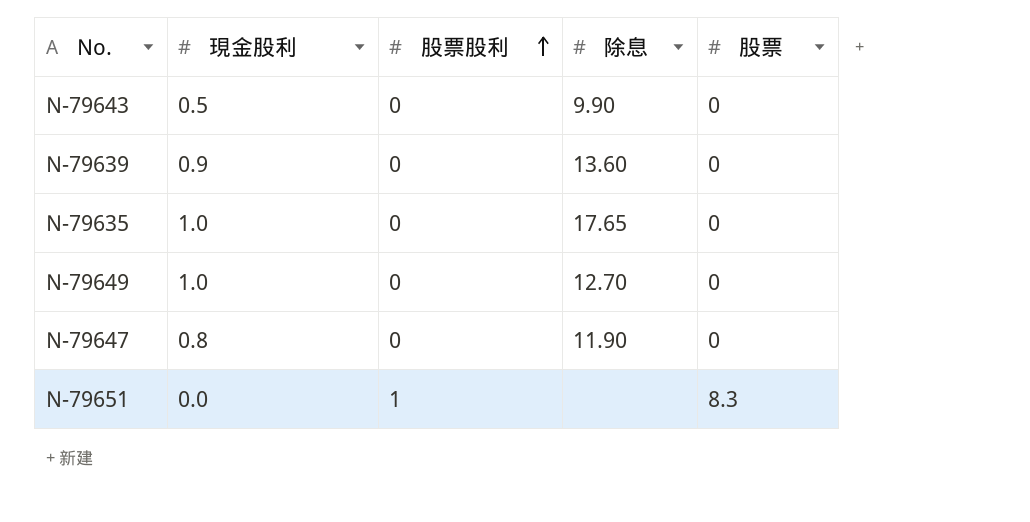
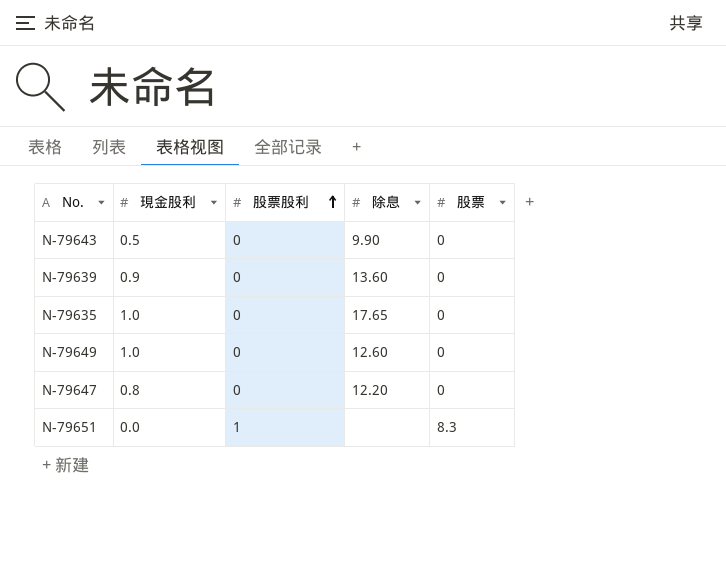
N-79649 | 除息: 12.70 -> 12.60
N-79647 | 除息: 11.90 -> 12.20

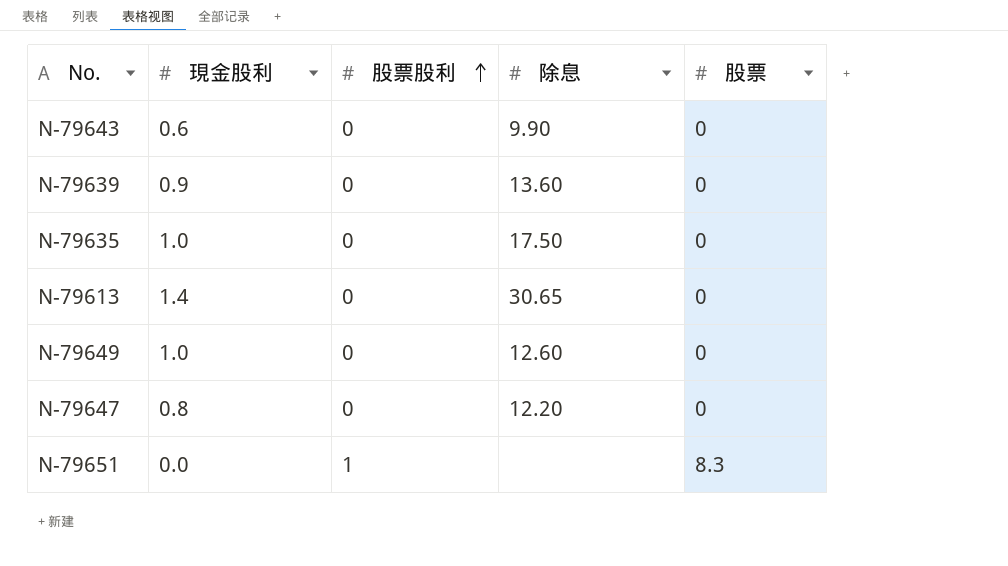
N-79643 | 現金股利: 0.5 -> 0.6
N-79635 | 除息: 17.65 -> 17.50
row N-79613: none -> 1.4 | 0 | 30.65 | 0

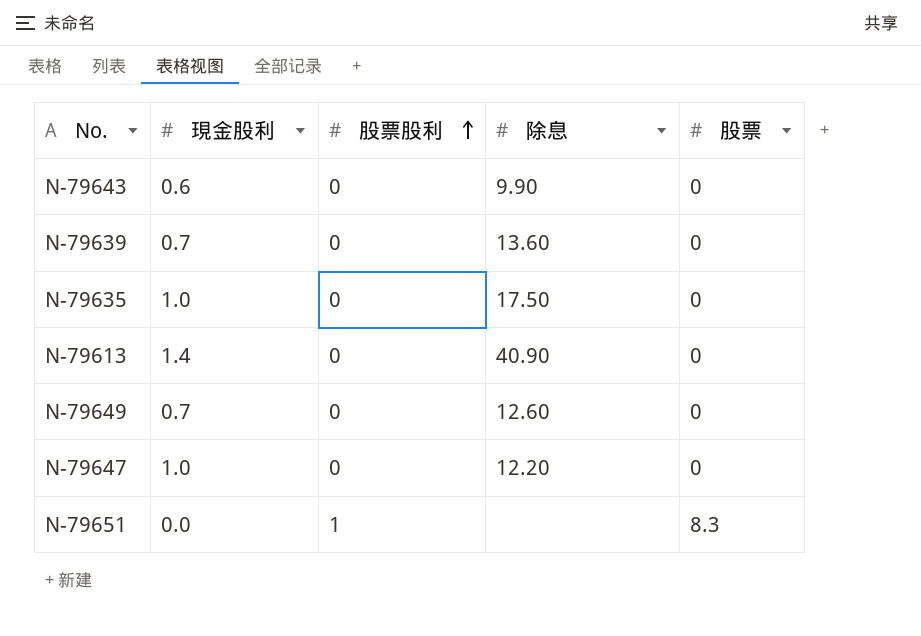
N-79639 | 現金股利: 0.9 -> 0.7
N-79613 | 除息: 30.65 -> 40.90
N-79649 | 現金股利: 1.0 -> 0.7
N-79647 | 現金股利: 0.8 -> 1.0

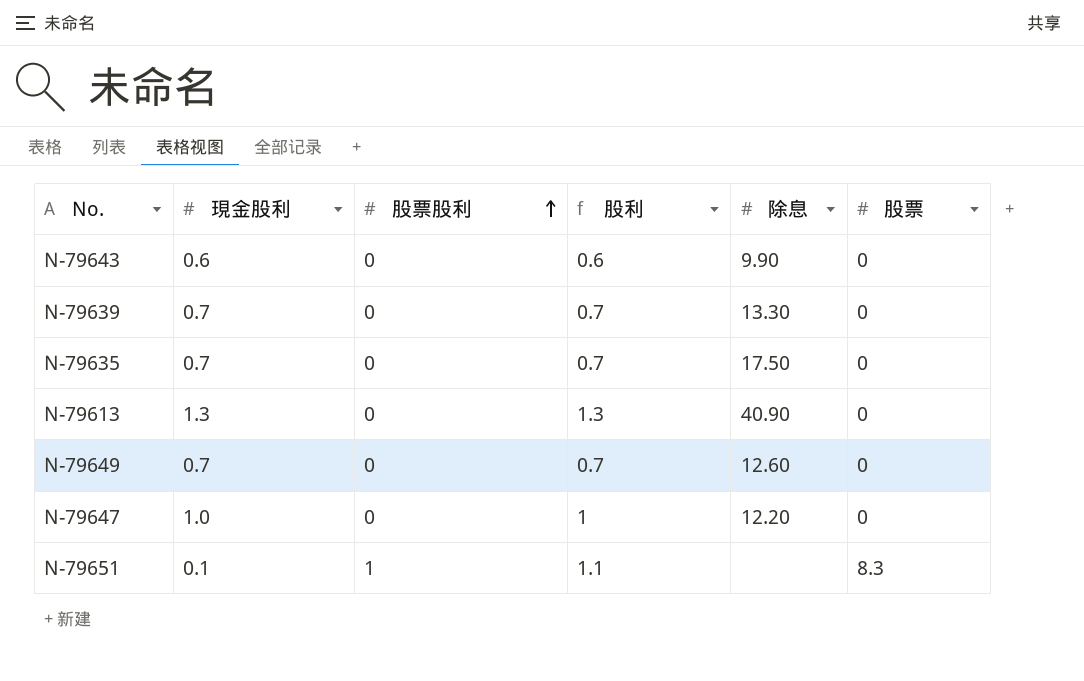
column 股利 | formula: none -> [現金股利] + [股票股利]
N-79639 | 除息: 13.60 -> 13.30
N-79635 | 現金股利: 1.0 -> 0.7
N-79613 | 現金股利: 1.4 -> 1.3
N-79651 | 現金股利: 0.0 -> 0.1

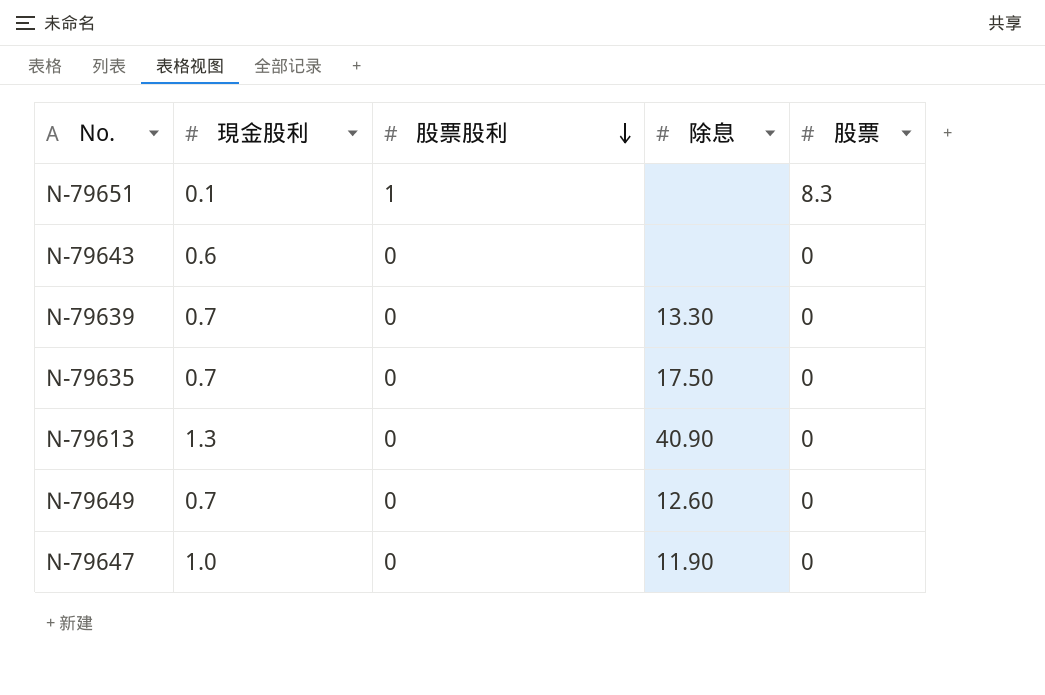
row order: 股票股利 ascending -> 股票股利 descending
column 股利 | formula: [現金股利] + [股票股利] -> none
N-79643 | 除息: 9.90 -> none
N-79647 | 除息: 12.20 -> 11.90

